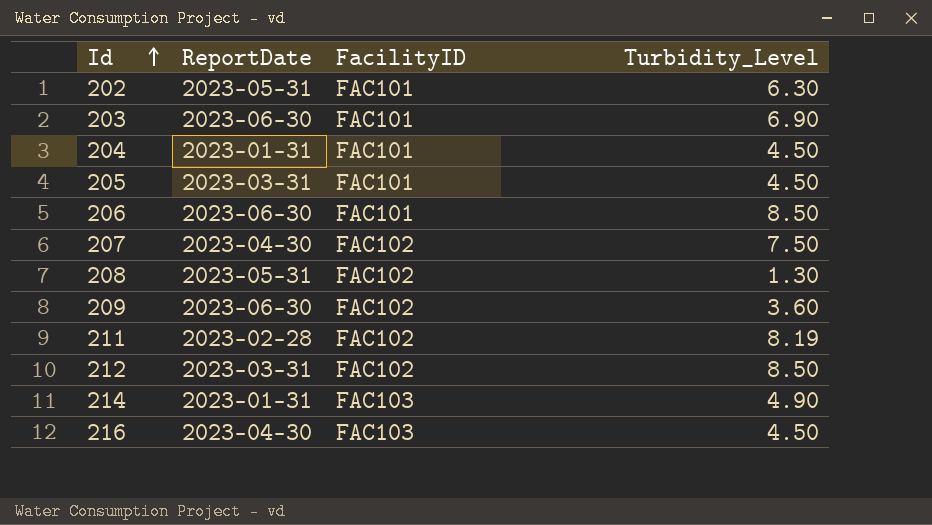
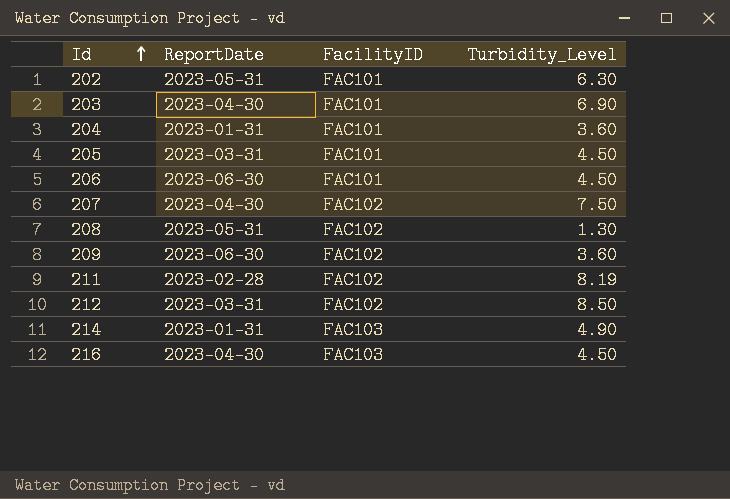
203 | ReportDate: 2023-06-30 -> 2023-04-30
204 | Turbidity_Level: 4.50 -> 3.60
206 | Turbidity_Level: 8.50 -> 4.50

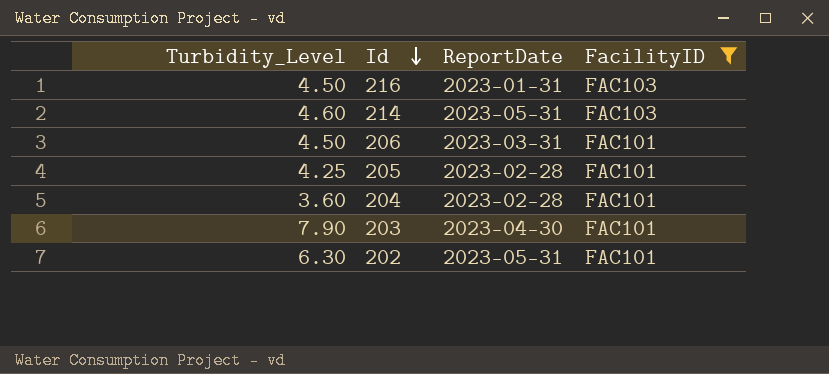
filter: none -> FacilityID != FAC102
row order: Id ascending -> Id descending
column Turbidity_Level | position: 4 -> 1
216 | ReportDate: 2023-04-30 -> 2023-01-31
214 | Turbidity_Level: 4.90 -> 4.60
214 | ReportDate: 2023-01-31 -> 2023-05-31
206 | ReportDate: 2023-06-30 -> 2023-03-31
205 | Turbidity_Level: 4.50 -> 4.25
205 | ReportDate: 2023-03-31 -> 2023-02-28
204 | ReportDate: 2023-01-31 -> 2023-02-28
203 | Turbidity_Level: 6.90 -> 7.90

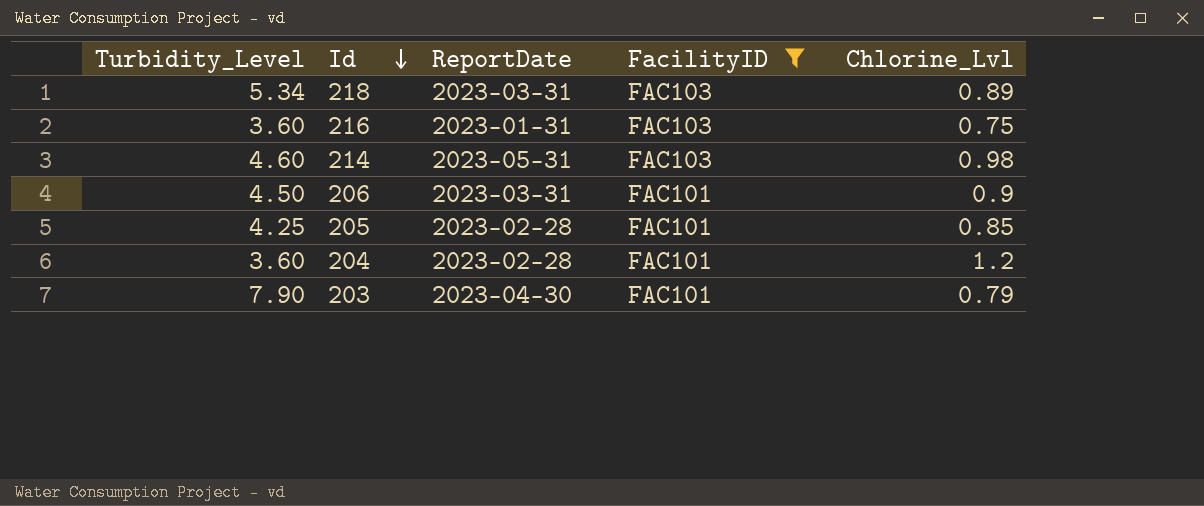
column Chlorine_Lvl | position: none -> 5
row 202: 6.30 | 2023-05-31 | FAC101 -> none
row 218: none -> 5.34 | 2023-03-31 | FAC103 | 0.89
216 | Turbidity_Level: 4.50 -> 3.60

